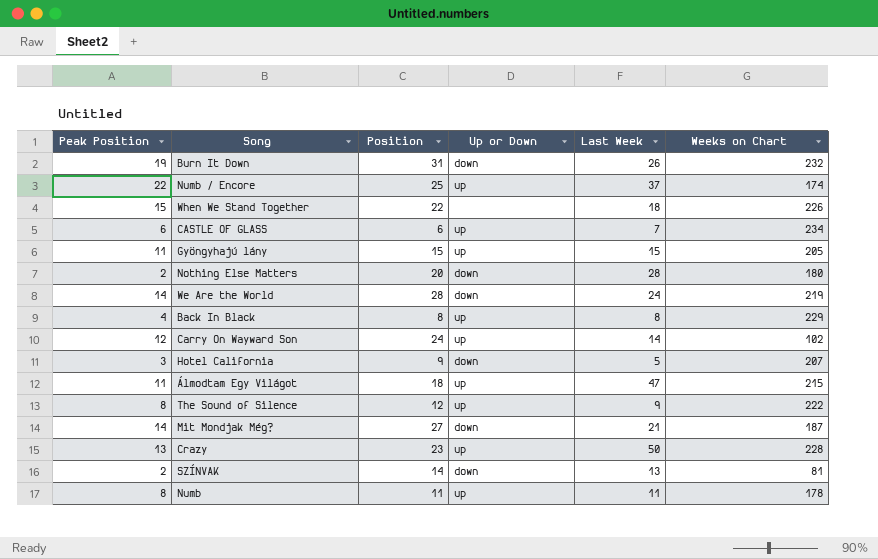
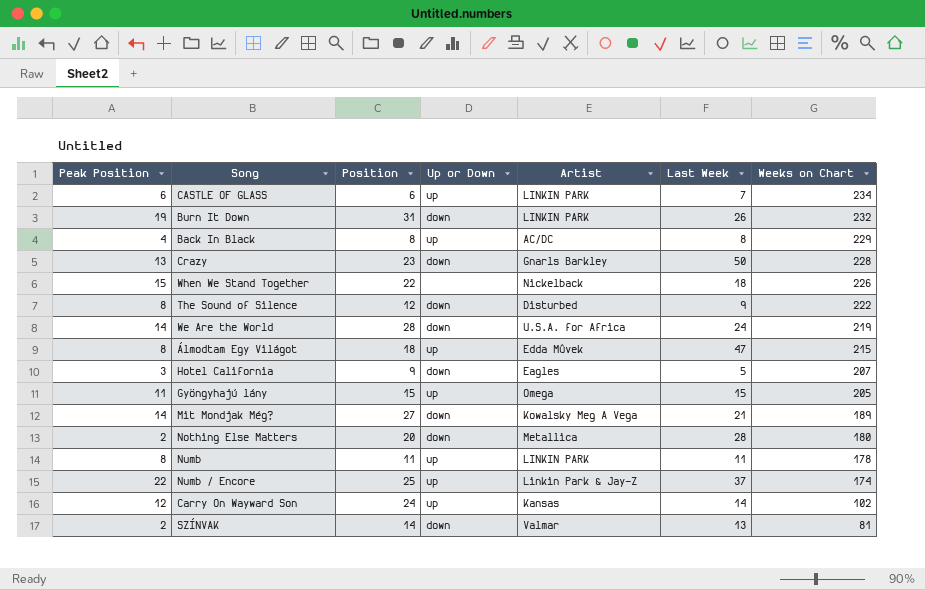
row order: none -> Weeks on Chart descending
column Artist | position: none -> 5
Crazy | Up or Down: up -> down
The Sound of Silence | Up or Down: up -> down
Álmodtam Egy Világot | Peak Position: 11 -> 8
Mit Mondjak Még? | Weeks on Chart: 187 -> 189

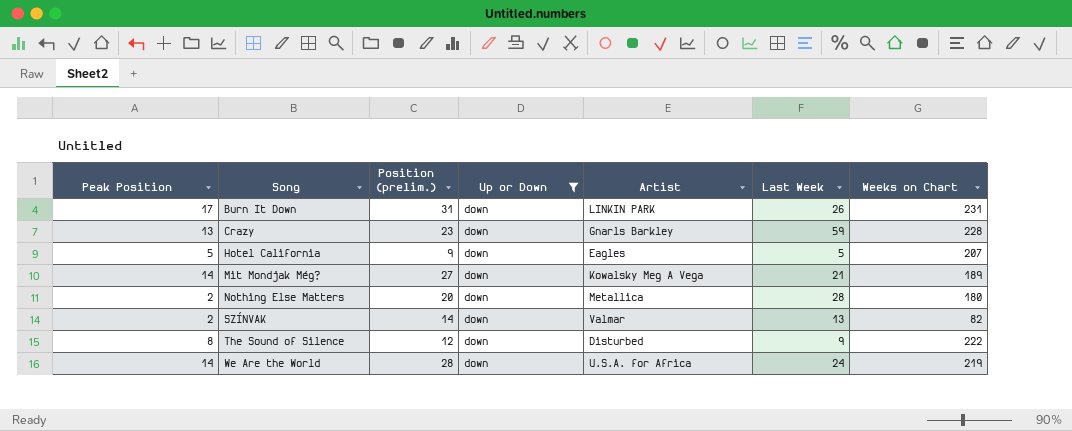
filter: none -> Up or Down = down
row order: Weeks on Chart descending -> Song ascending
column name: Position -> Position (prelim.)
Burn It Down | Peak Position: 19 -> 17
Burn It Down | Weeks on Chart: 232 -> 231
Crazy | Last Week: 50 -> 59
Hotel California | Peak Position: 3 -> 5
SZÍNVAK | Weeks on Chart: 81 -> 82

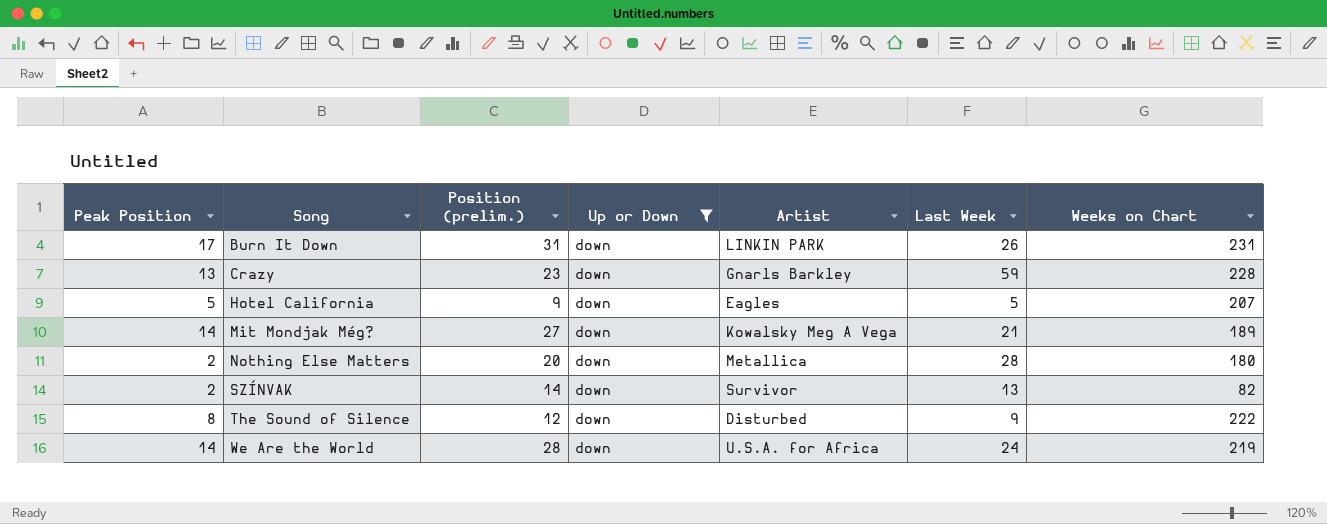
SZÍNVAK | Artist: Valmar -> Survivor

